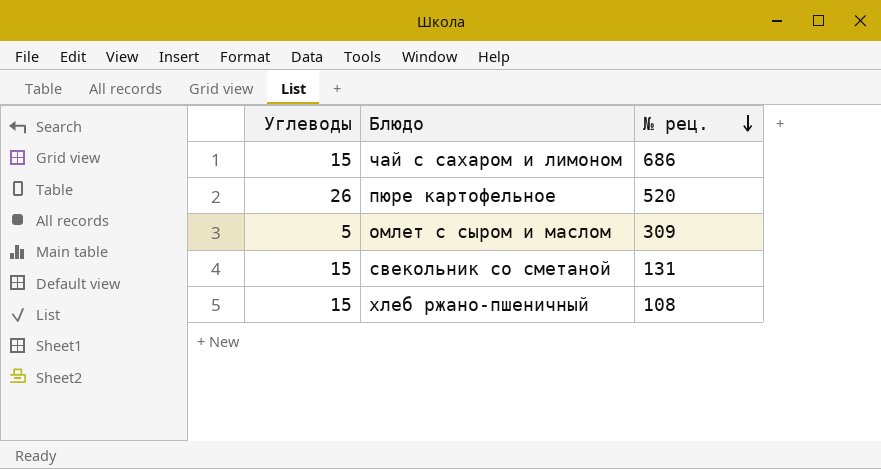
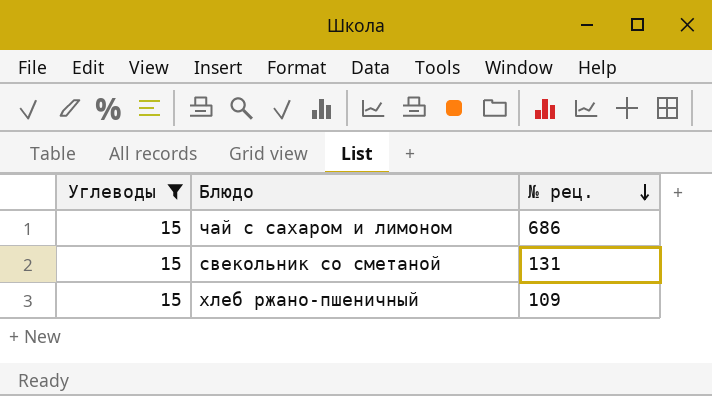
filter: none -> Углеводы = 15
хлеб ржано-пшеничный | № рец.: 108 -> 109

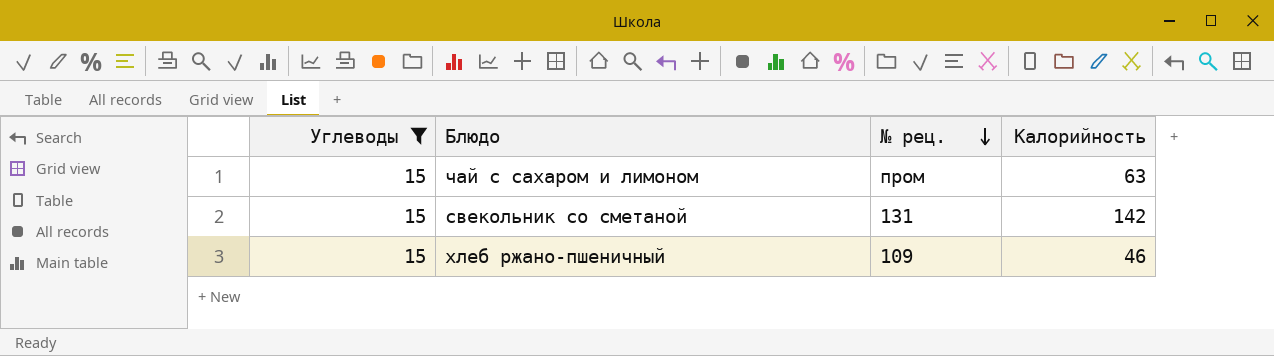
column Калорийность | position: none -> 4
чай с сахаром и лимоном | № рец.: 686 -> пром

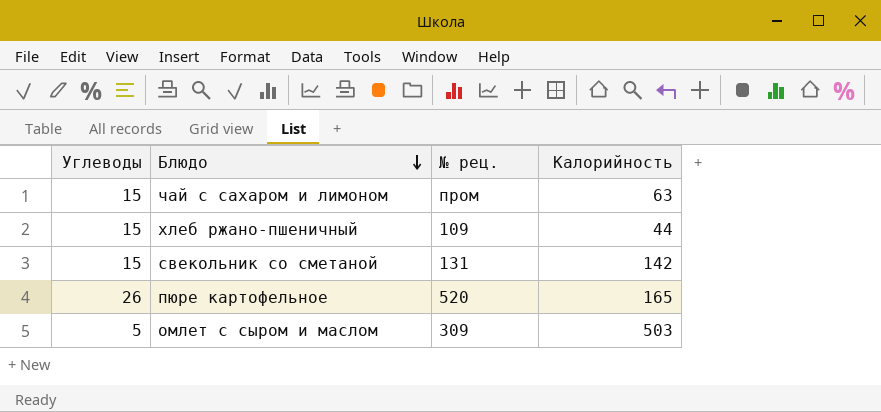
filter: Углеводы = 15 -> none
row order: № рец. descending -> Блюдо descending
хлеб ржано-пшеничный | Калорийность: 46 -> 44

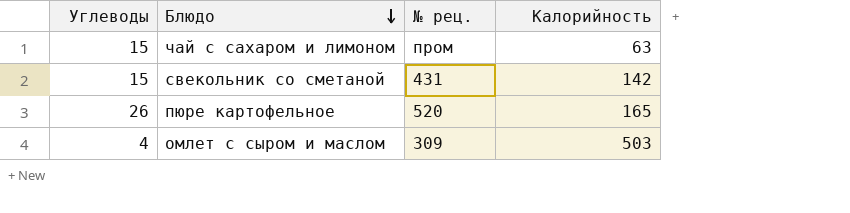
row хлеб ржано-пшеничный: 15 | 109 | 44 -> none
свекольник со сметаной | № рец.: 131 -> 431
омлет с сыром и маслом | Углеводы: 5 -> 4

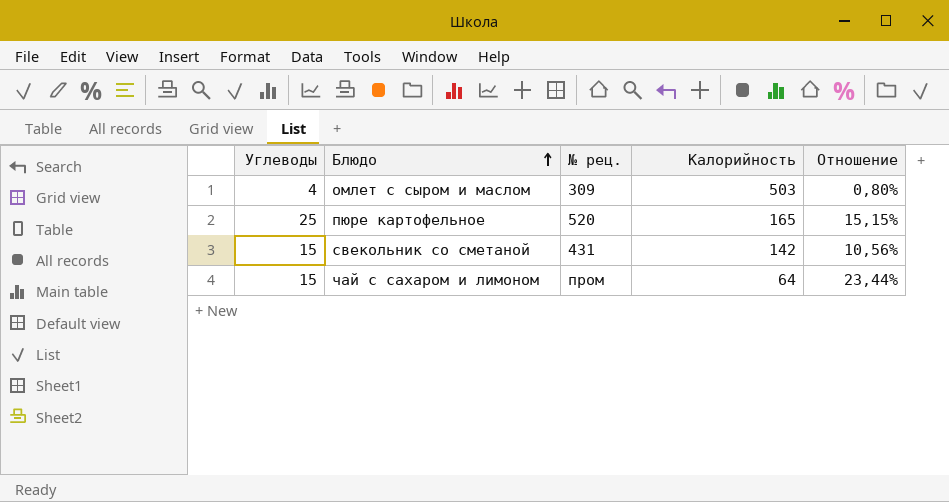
row order: Блюдо descending -> Блюдо ascending
column Отношение | formula: none -> [Углеводы] / [Калорийность]
пюре картофельное | Углеводы: 26 -> 25
чай с сахаром и лимоном | Калорийность: 63 -> 64

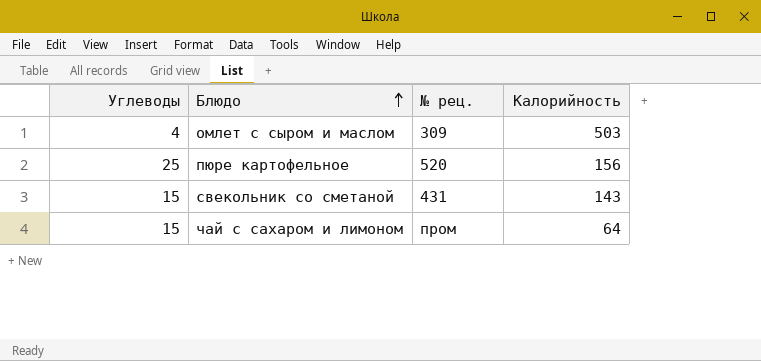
column Отношение | formula: [Углеводы] / [Калорийность] -> none
пюре картофельное | Калорийность: 165 -> 156
свекольник со сметаной | Калорийность: 142 -> 143

